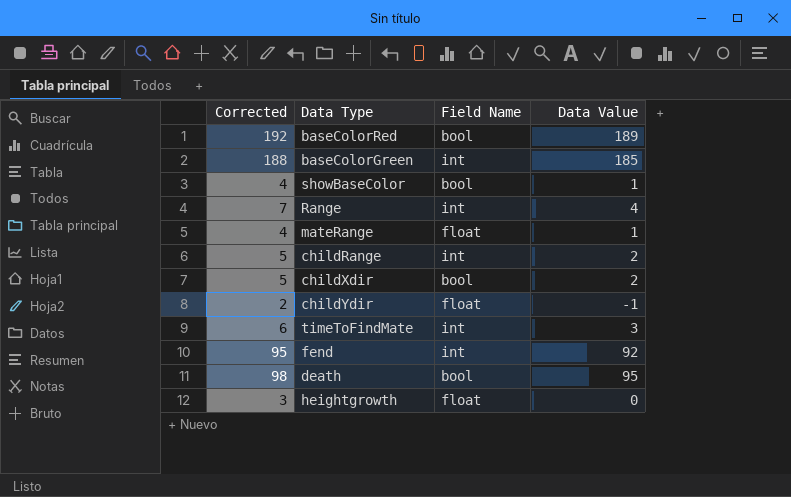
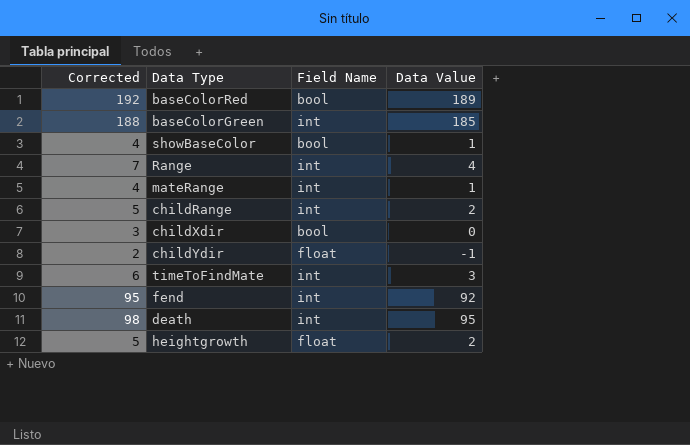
mateRange | Field Name: float -> int
childXdir | Corrected: 5 -> 3
childXdir | Data Value: 2 -> 0
death | Field Name: bool -> int
heightgrowth | Corrected: 3 -> 5
heightgrowth | Data Value: 0 -> 2

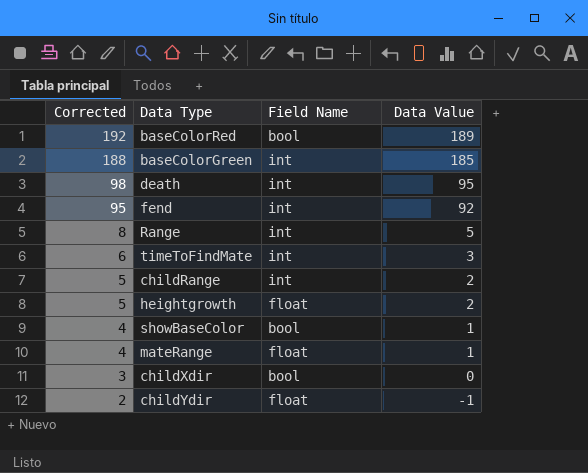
row order: none -> Corrected descending
Range | Corrected: 7 -> 8
Range | Data Value: 4 -> 5
mateRange | Field Name: int -> float

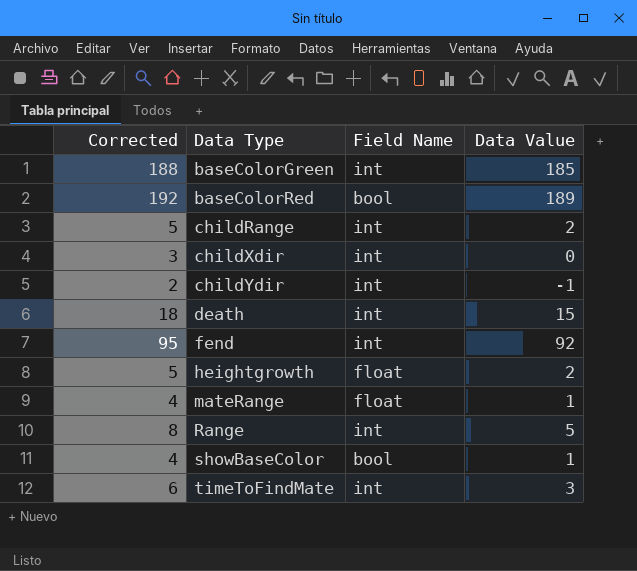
row order: Corrected descending -> Data Type ascending
childXdir | Field Name: bool -> int
childYdir | Field Name: float -> int
death | Corrected: 98 -> 18
death | Data Value: 95 -> 15

